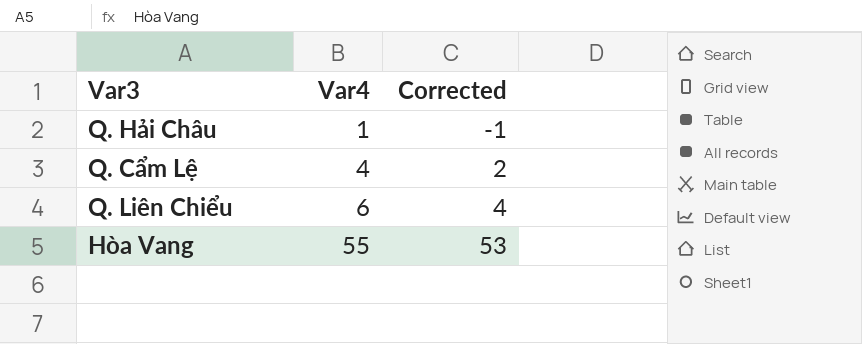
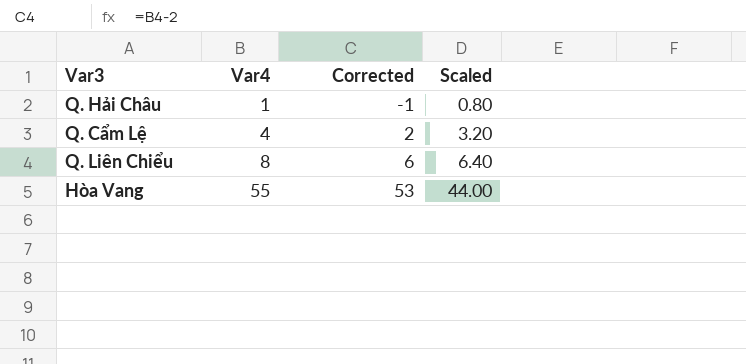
column Scaled | formula: none -> [Var4] * 0.8
Q. Liên Chiểu | Var4: 6 -> 8
Q. Liên Chiểu | Corrected: 4 -> 6

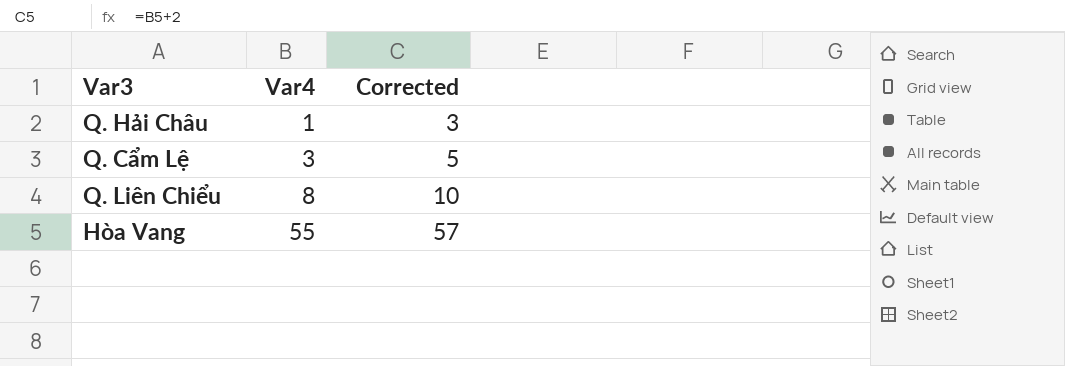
column Scaled | formula: [Var4] * 0.8 -> none
column Corrected | formula: [Var4] - 2 -> [Var4] + 2
Q. Cẩm Lệ | Var4: 4 -> 3

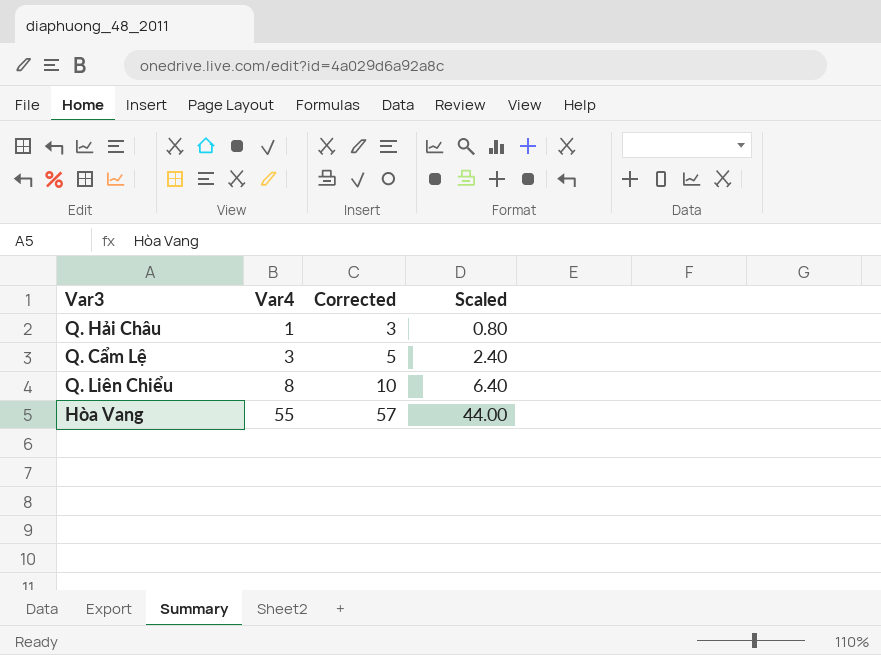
column Scaled | formula: none -> [Var4] * 0.8

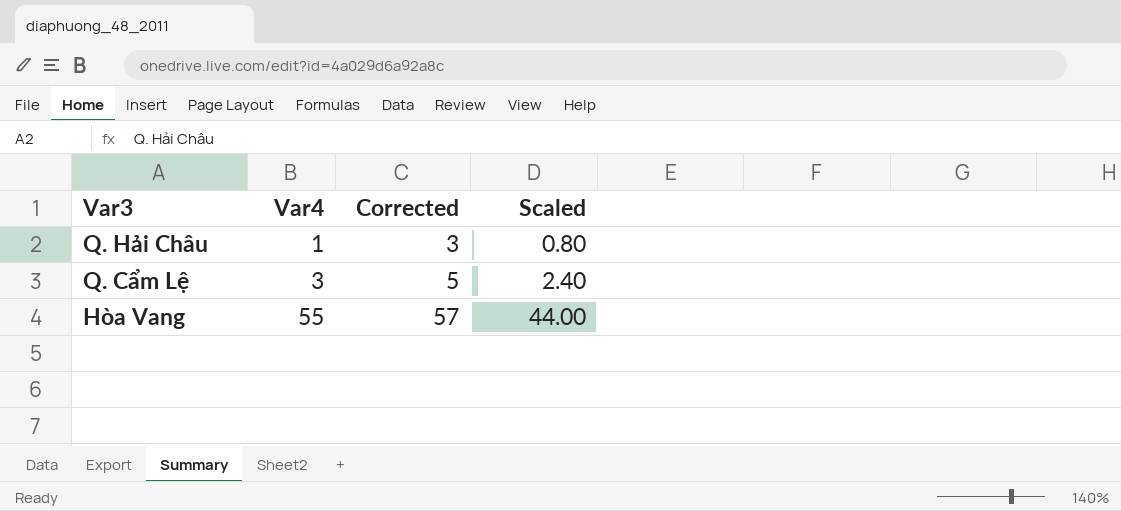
row Q. Liên Chiểu: 8 | 10 | 6.40 -> none

